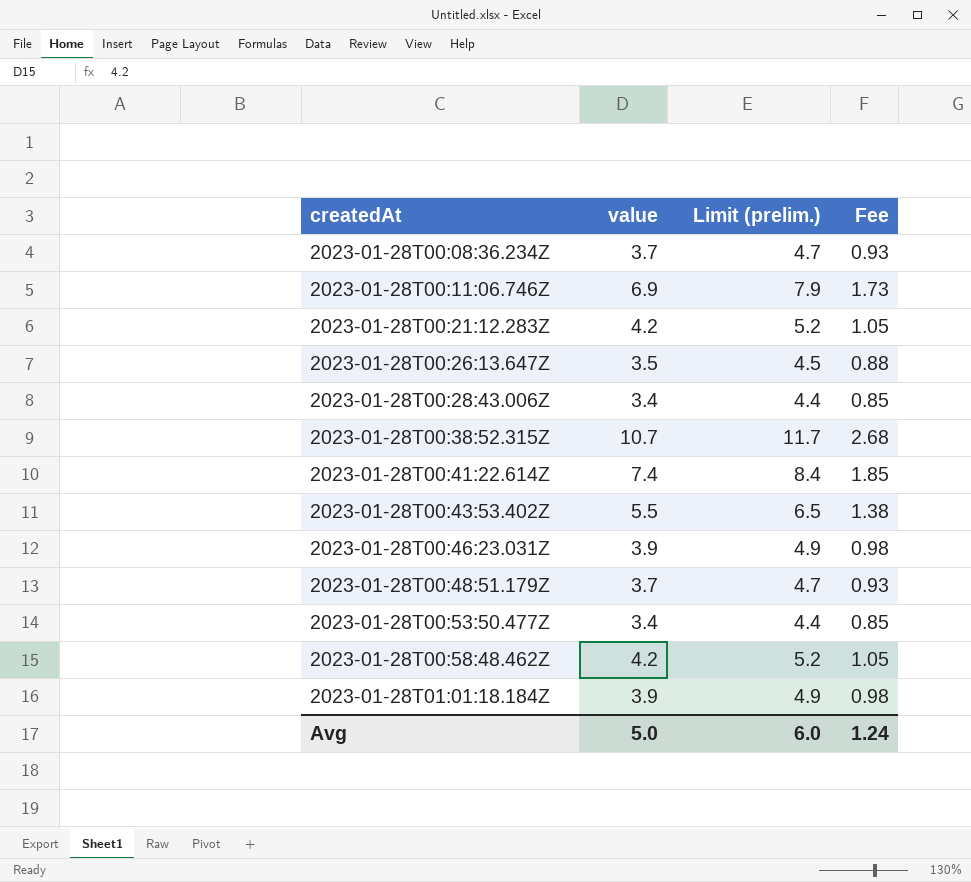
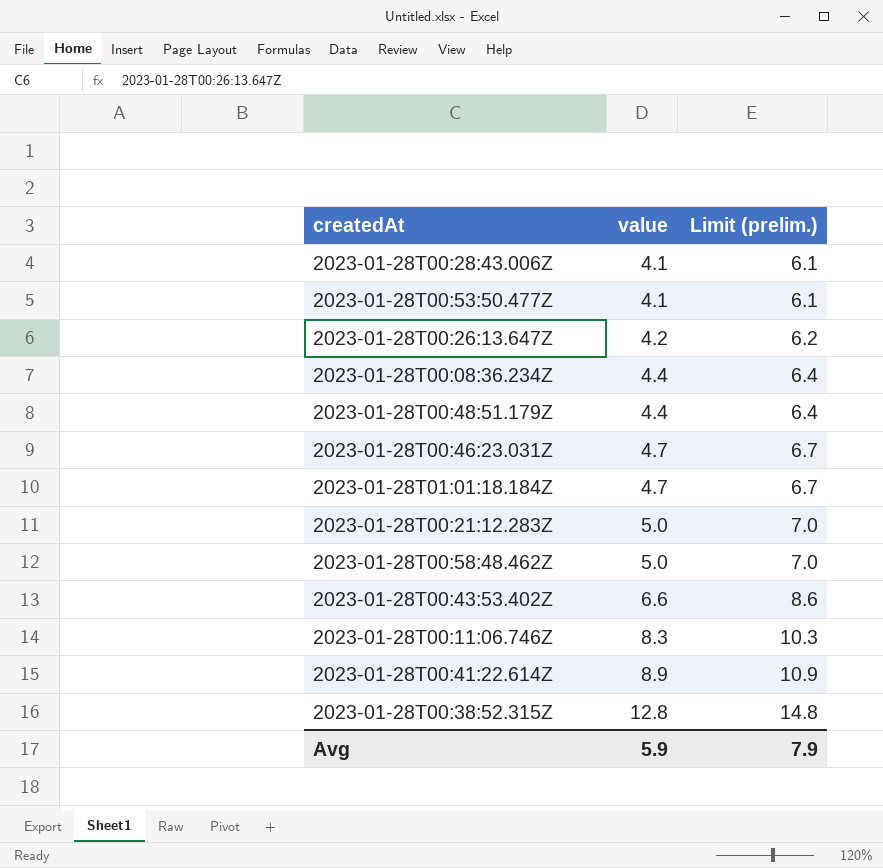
row order: createdAt ascending -> value ascending
column Fee | formula: [value] * 0.25 -> none
column Limit (prelim.) | formula: [value] + 1 -> [value] + 2
2023-01-28T00:28:43.006Z | value: 3.4 -> 4.1
2023-01-28T00:53:50.477Z | value: 3.4 -> 4.1
2023-01-28T00:26:13.647Z | value: 3.5 -> 4.2
2023-01-28T00:08:36.234Z | value: 3.7 -> 4.4
2023-01-28T00:48:51.179Z | value: 3.7 -> 4.4
2023-01-28T00:46:23.031Z | value: 3.9 -> 4.7
2023-01-28T01:01:18.184Z | value: 3.9 -> 4.7
2023-01-28T00:21:12.283Z | value: 4.2 -> 5.0
2023-01-28T00:58:48.462Z | value: 4.2 -> 5.0
2023-01-28T00:43:53.402Z | value: 5.5 -> 6.6
2023-01-28T00:11:06.746Z | value: 6.9 -> 8.3
2023-01-28T00:41:22.614Z | value: 7.4 -> 8.9
2023-01-28T00:38:52.315Z | value: 10.7 -> 12.8
Avg | value: 5.0 -> 5.9
Avg | Limit (prelim.): 6.0 -> 7.9

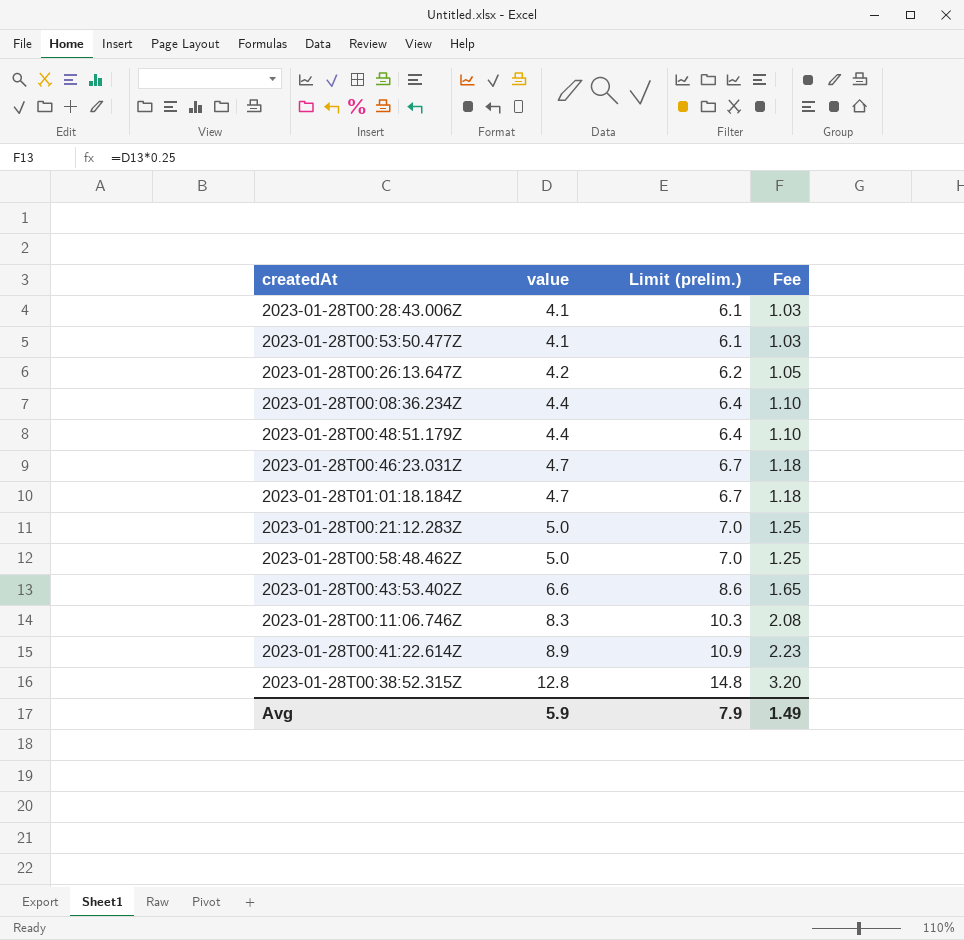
column Fee | formula: none -> [value] * 0.25

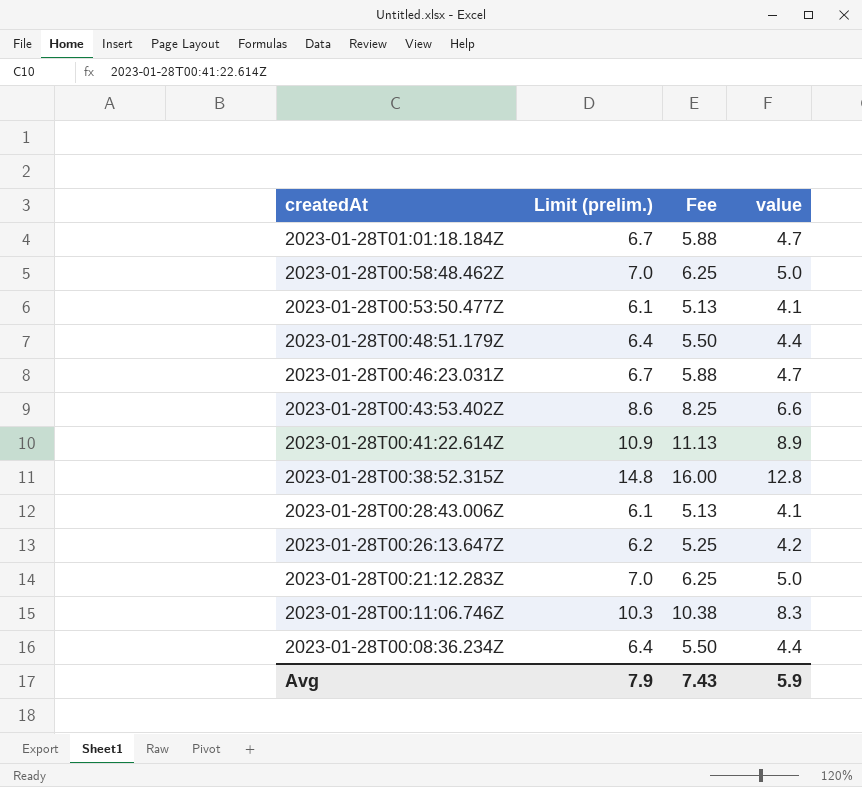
row order: value ascending -> createdAt descending
column Fee | formula: [value] * 0.25 -> [value] * 1.25
column value | position: 2 -> 4
Avg | Fee: 1.49 -> 7.43

